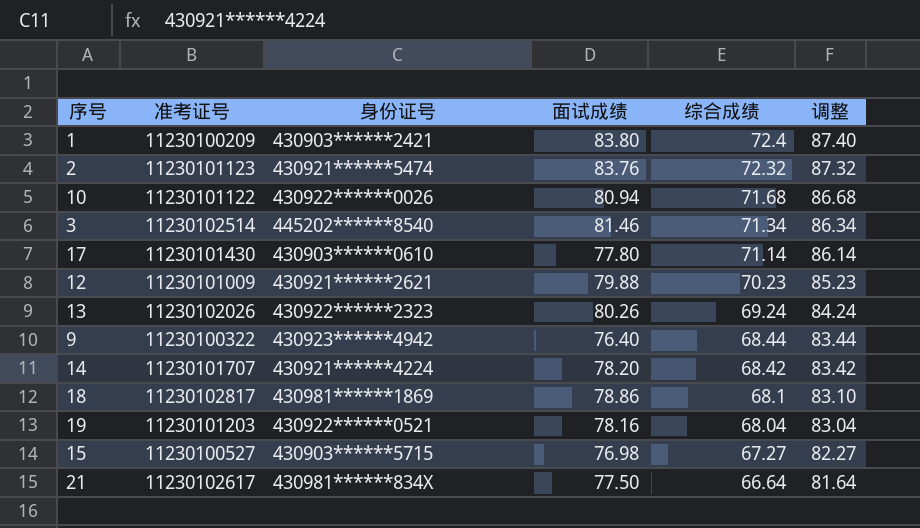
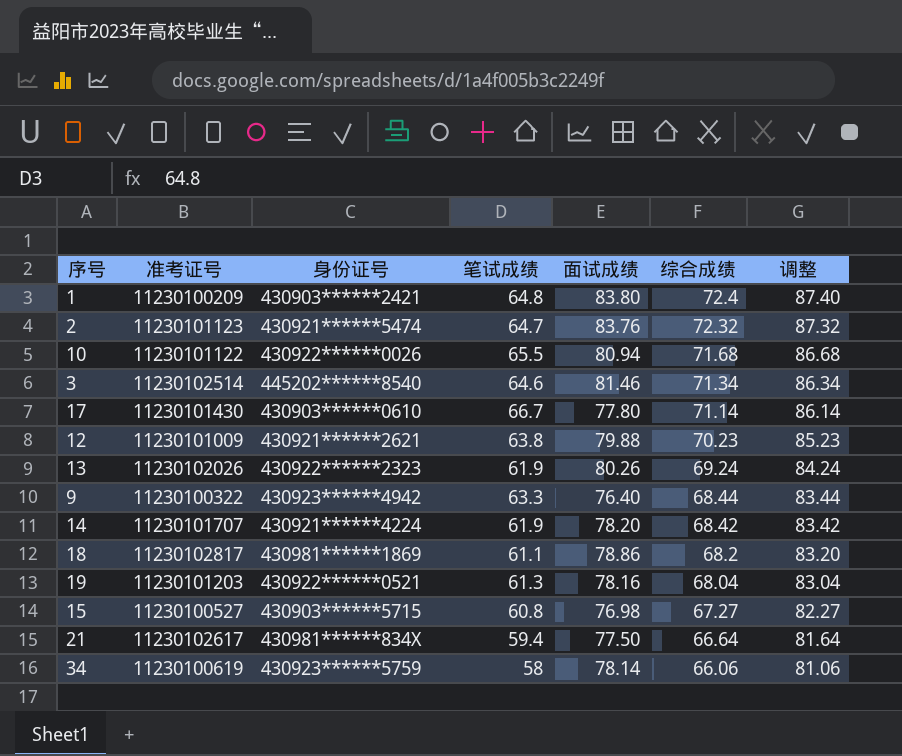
column 笔试成绩 | position: none -> 4
18 | 综合成绩: 68.1 -> 68.2
18 | 调整: 83.10 -> 83.20
row 34: none -> 11230100619 | 430923******5759 | 58 | 78.14 | 66.06 | 81.06

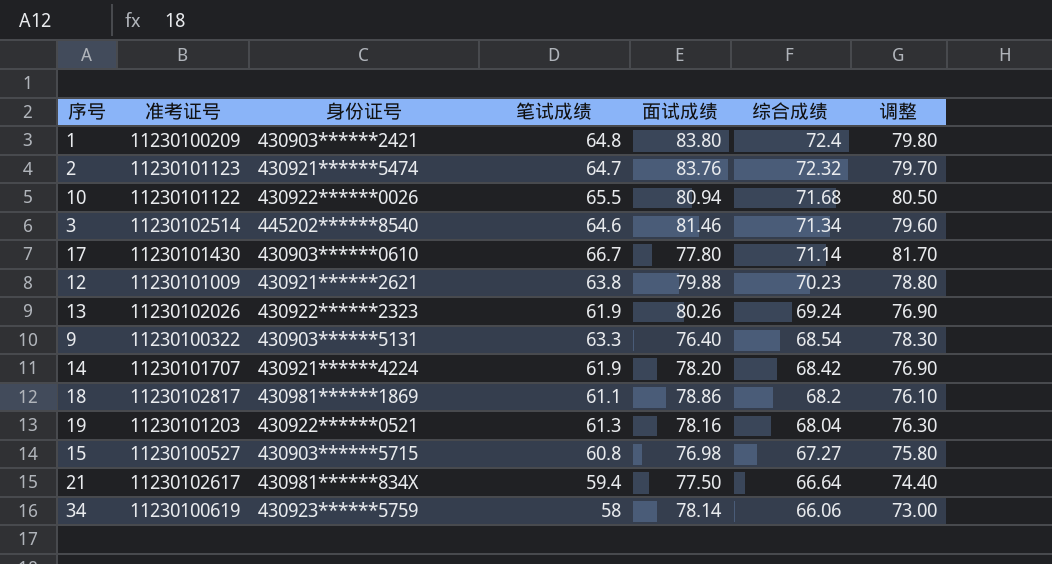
column 调整 | formula: [综合成绩] + 15 -> [笔试成绩] + 15
9 | 身份证号: 430923******4942 -> 430903******5131
9 | 综合成绩: 68.44 -> 68.54

